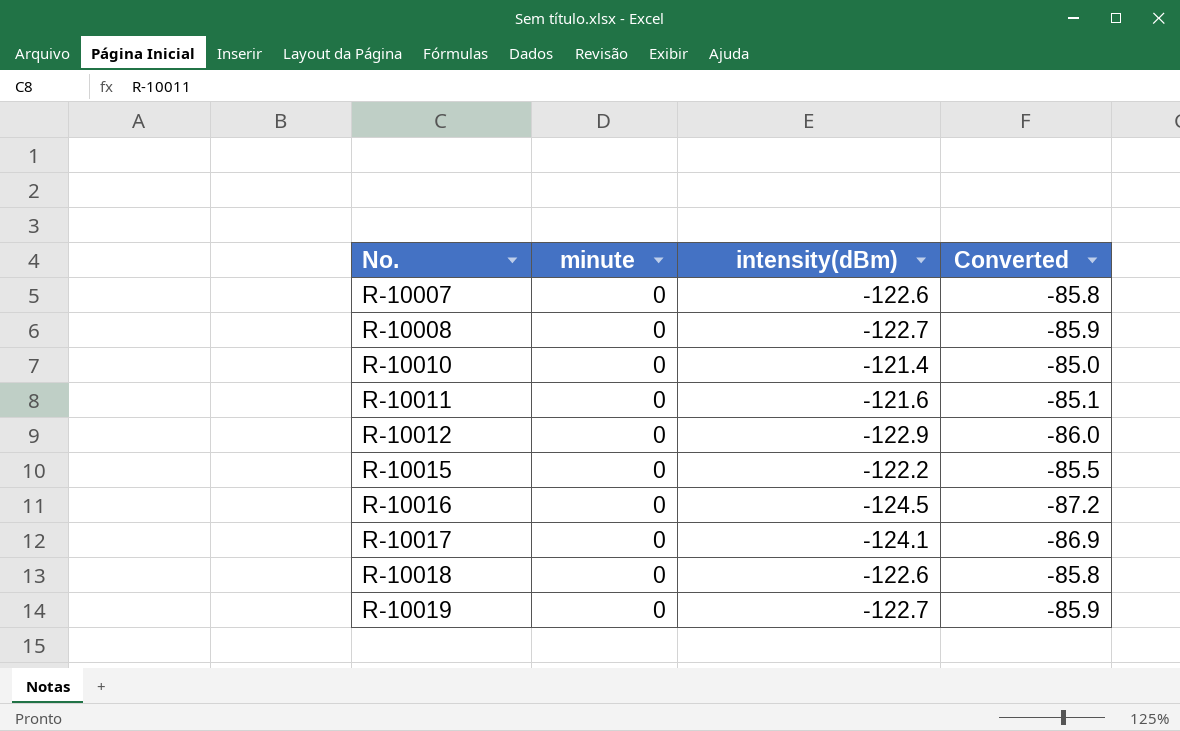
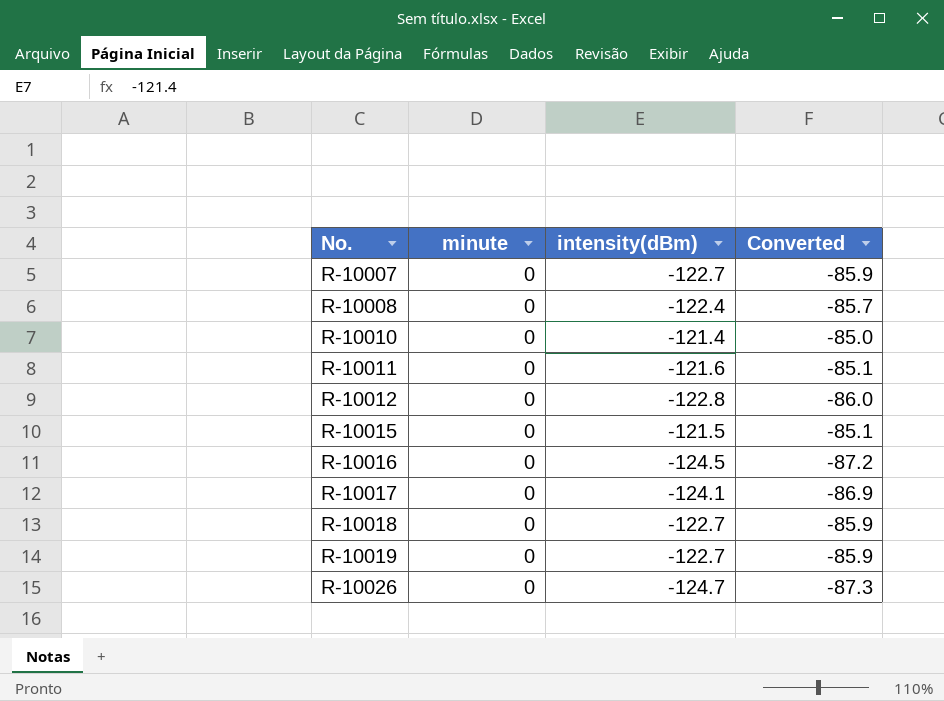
R-10007 | intensity(dBm): -122.6 -> -122.7
R-10007 | Converted: -85.8 -> -85.9
R-10008 | intensity(dBm): -122.7 -> -122.4
R-10008 | Converted: -85.9 -> -85.7
R-10012 | intensity(dBm): -122.9 -> -122.8
R-10015 | intensity(dBm): -122.2 -> -121.5
R-10015 | Converted: -85.5 -> -85.1
R-10018 | intensity(dBm): -122.6 -> -122.7
R-10018 | Converted: -85.8 -> -85.9
row R-10026: none -> 0 | -124.7 | -87.3

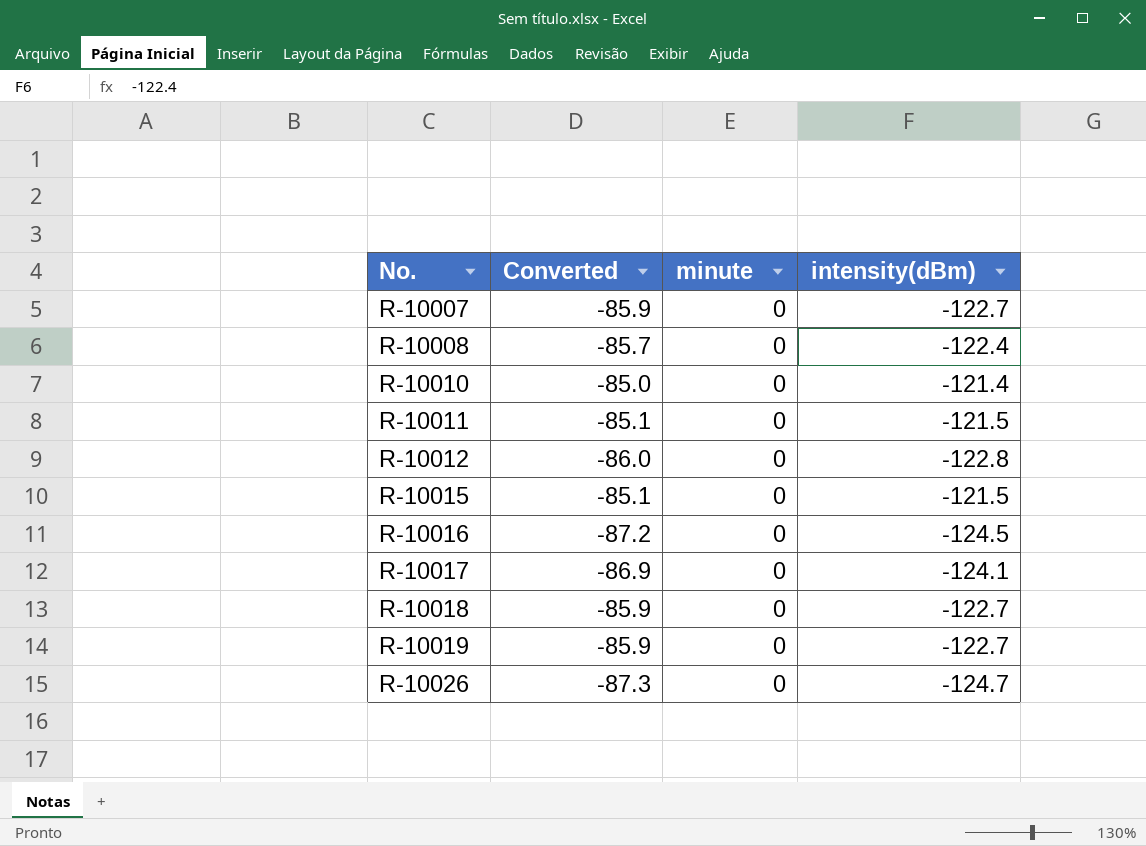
column Converted | position: 4 -> 2
R-10011 | intensity(dBm): -121.6 -> -121.5

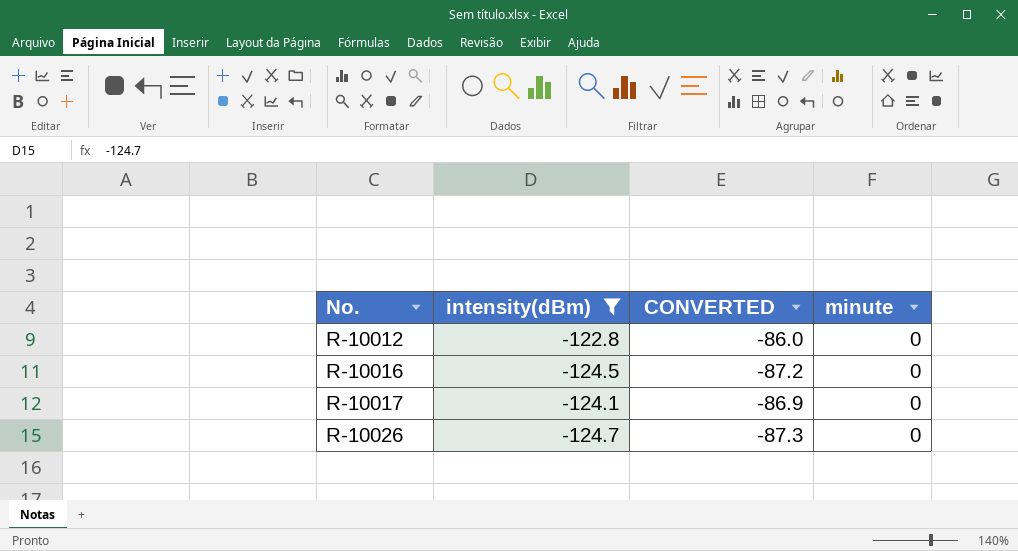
filter: none -> intensity(dBm) <= -122.8
column intensity(dBm) | position: 4 -> 2
column name: Converted -> CONVERTED

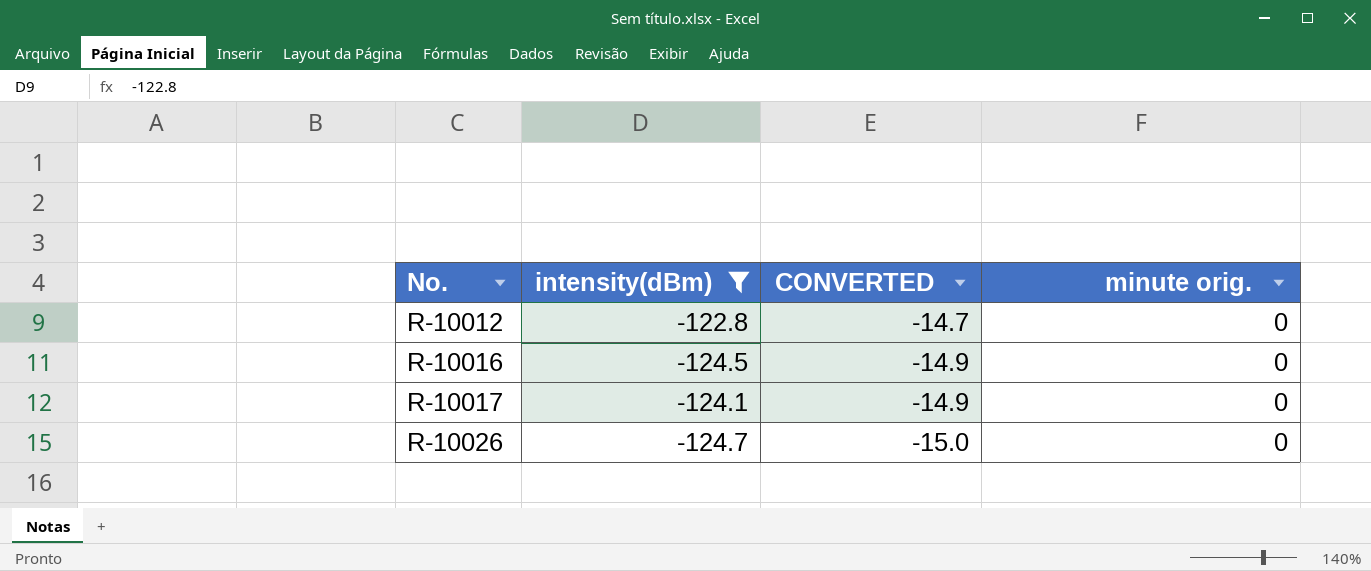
column CONVERTED | formula: [intensity(dBm)] * 0.7 -> [intensity(dBm)] * 0.12
column name: minute -> minute orig.

